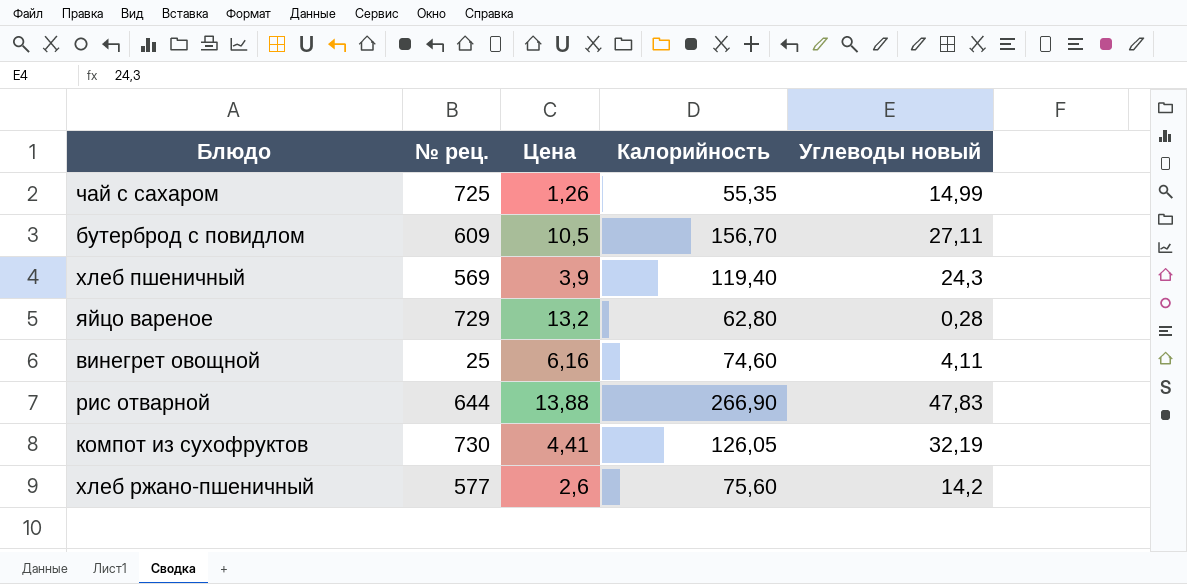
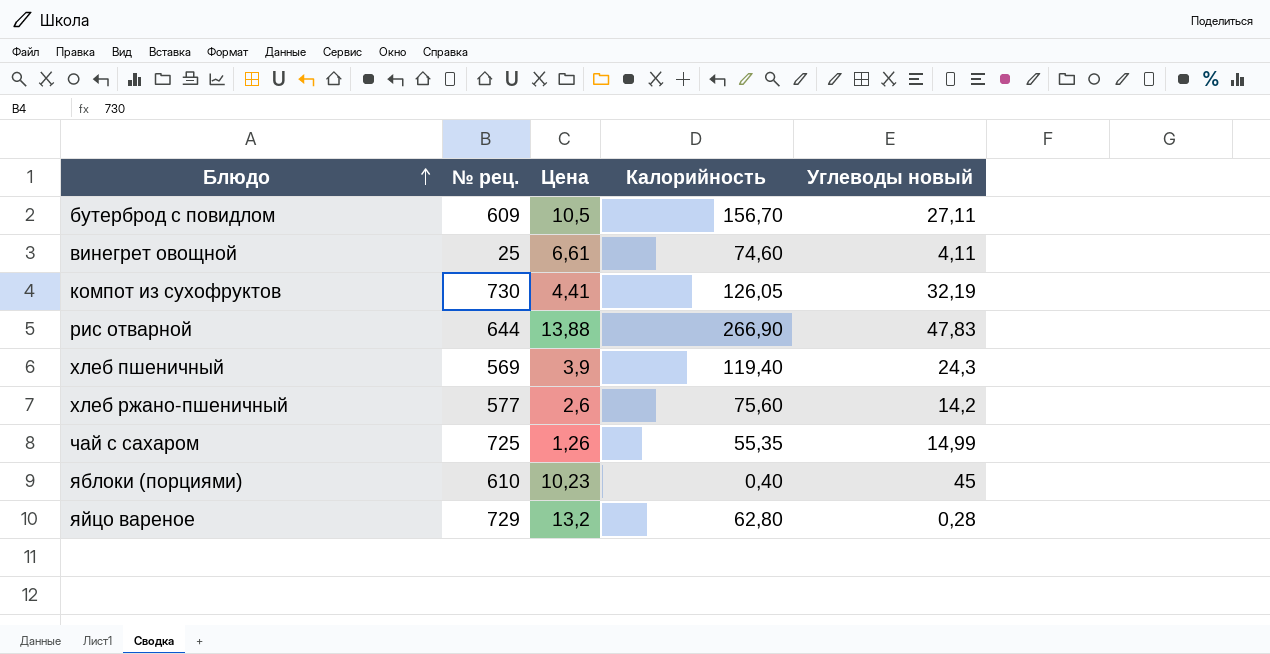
row order: none -> Блюдо ascending
винегрет овощной | Цена: 6,16 -> 6,61
row яблоки (порциями): none -> 610 | 10,23 | 0,40 | 45

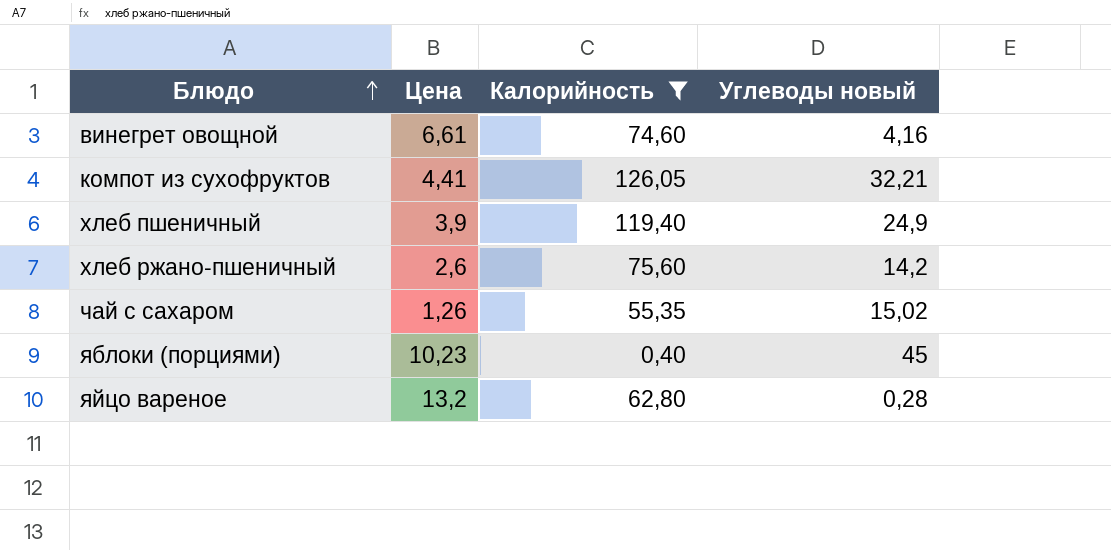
filter: none -> Калорийность <= 126,05
column № рец. | position: 2 -> none
винегрет овощной | Углеводы новый: 4,11 -> 4,16
компот из сухофруктов | Углеводы новый: 32,19 -> 32,21
хлеб пшеничный | Углеводы новый: 24,3 -> 24,9
чай с сахаром | Углеводы новый: 14,99 -> 15,02

